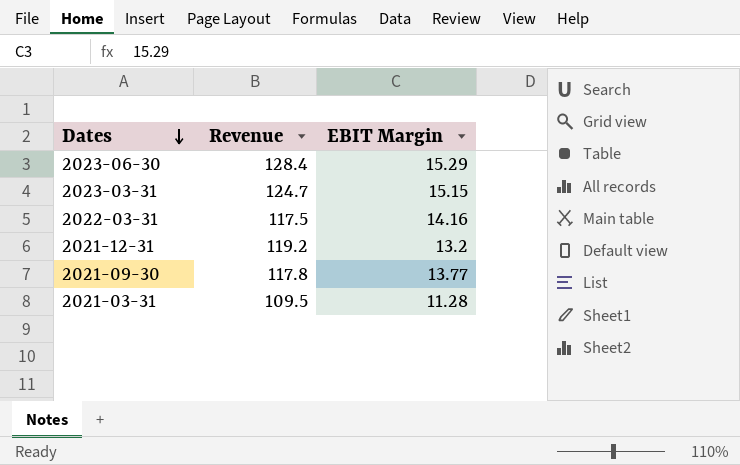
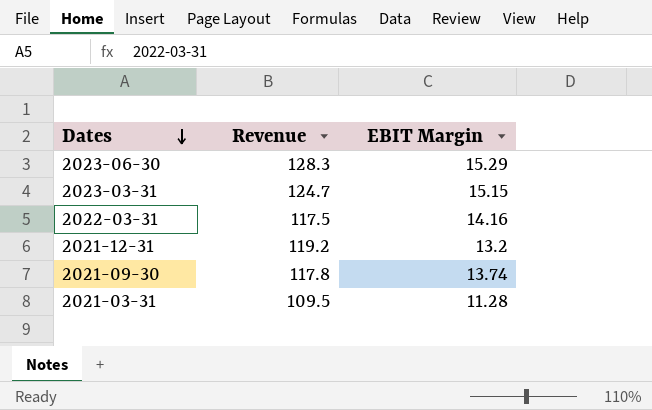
2023-06-30 | Revenue: 128.4 -> 128.3
2021-09-30 | EBIT Margin: 13.77 -> 13.74

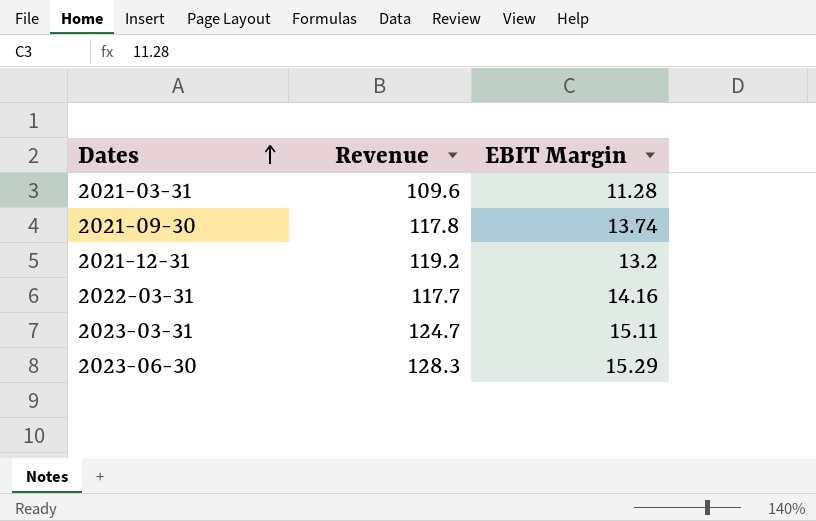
row order: Dates descending -> Dates ascending
2021-03-31 | Revenue: 109.5 -> 109.6
2022-03-31 | Revenue: 117.5 -> 117.7
2023-03-31 | EBIT Margin: 15.15 -> 15.11

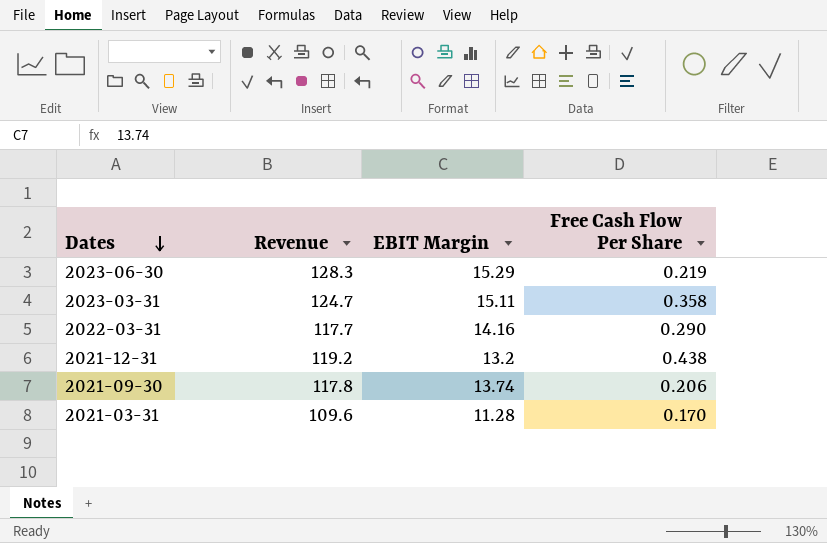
row order: Dates ascending -> Dates descending
column Free Cash Flow Per Share | position: none -> 4

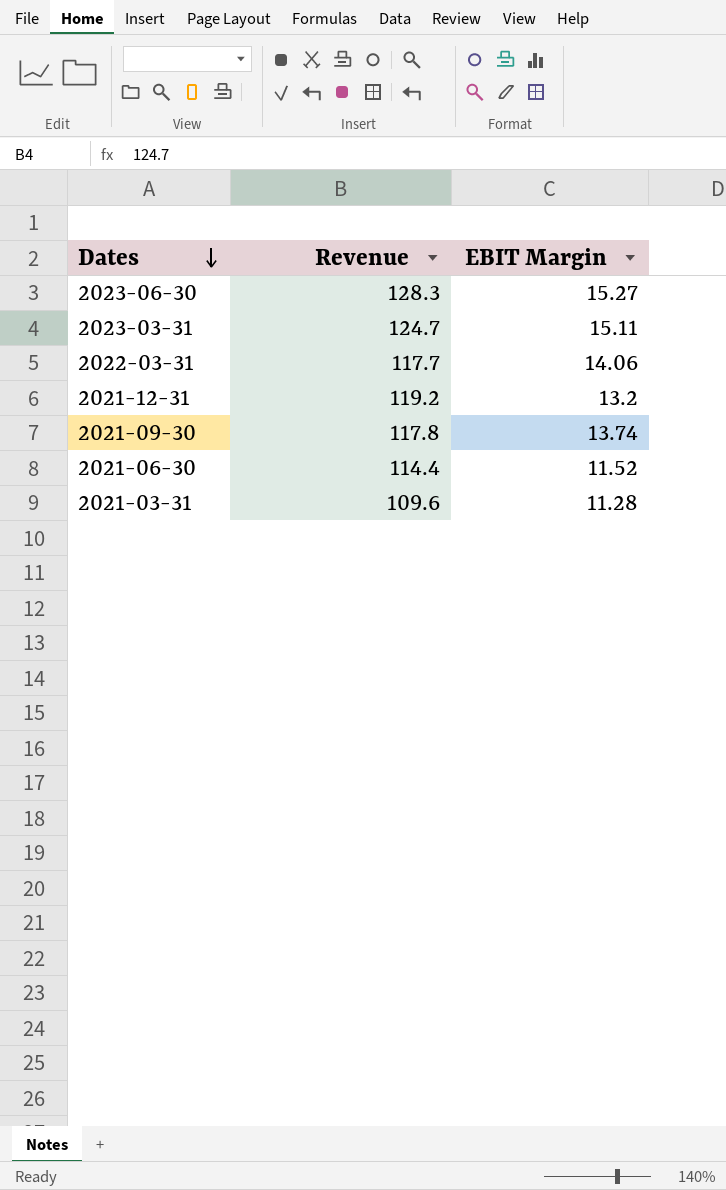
column Free Cash Flow Per Share | position: 4 -> none
2023-06-30 | EBIT Margin: 15.29 -> 15.27
2022-03-31 | EBIT Margin: 14.16 -> 14.06
row 2021-06-30: none -> 114.4 | 11.52

